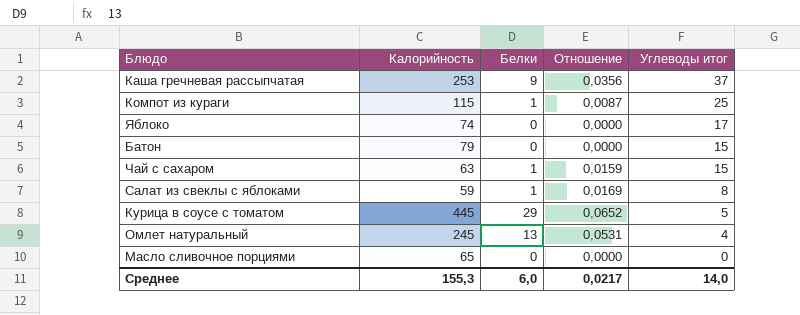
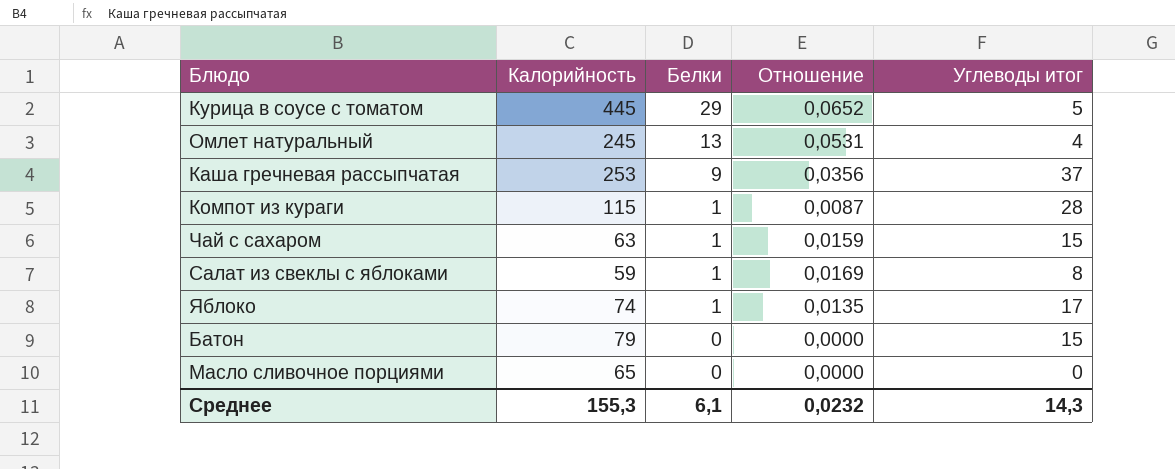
row order: Углеводы итог descending -> Белки descending
Компот из кураги | Углеводы итог: 25 -> 28
Яблоко | Белки: 0 -> 1
Яблоко | Отношение: 0,0000 -> 0,0135
Среднее | Белки: 6,0 -> 6,1
Среднее | Отношение: 0,0217 -> 0,0232
Среднее | Углеводы итог: 14,0 -> 14,3

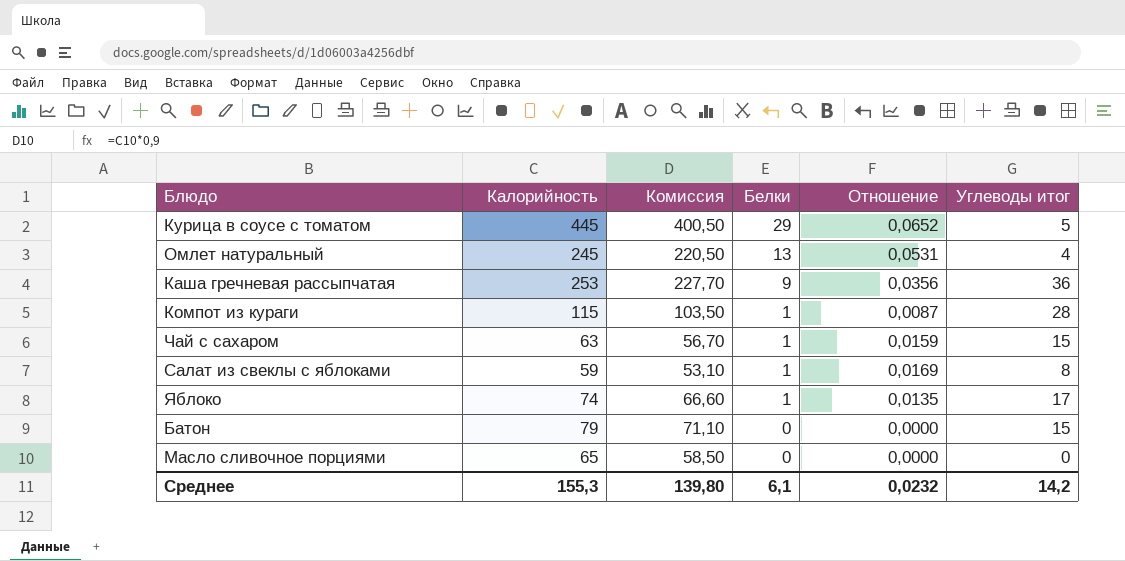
column Комиссия | formula: none -> [Калорийность] * 0,9
Каша гречневая рассыпчатая | Углеводы итог: 37 -> 36
Среднее | Углеводы итог: 14,3 -> 14,2

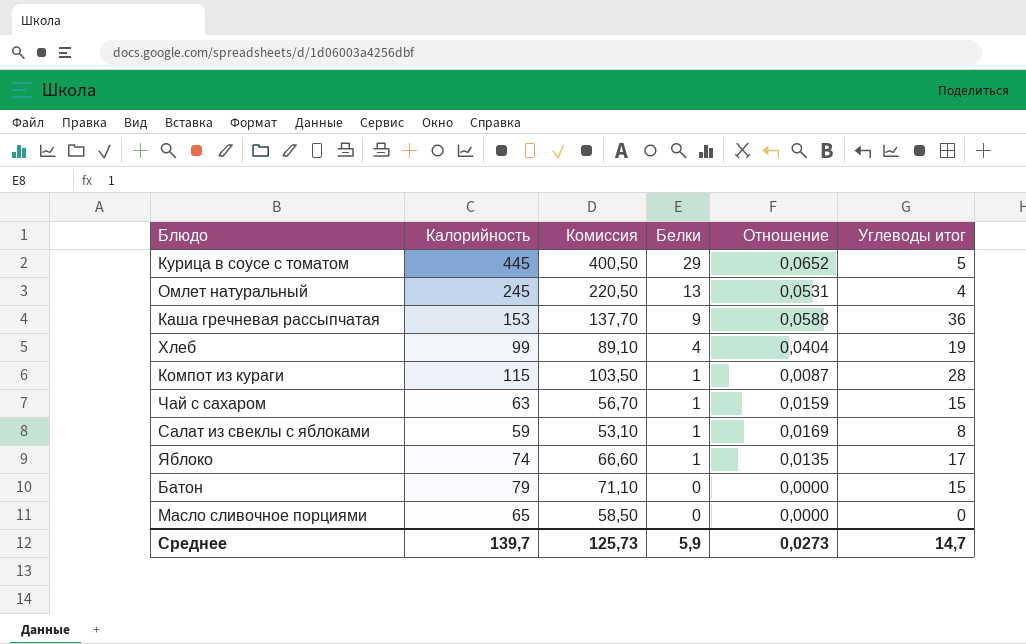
Каша гречневая рассыпчатая | Калорийность: 253 -> 153
Каша гречневая рассыпчатая | Комиссия: 227,70 -> 137,70
Каша гречневая рассыпчатая | Отношение: 0,0356 -> 0,0588
row Хлеб: none -> 99 | 89,10 | 4 | 0,0404 | 19
Среднее | Калорийность: 155,3 -> 139,7
Среднее | Комиссия: 139,80 -> 125,73
Среднее | Белки: 6,1 -> 5,9
Среднее | Отношение: 0,0232 -> 0,0273
Среднее | Углеводы итог: 14,2 -> 14,7

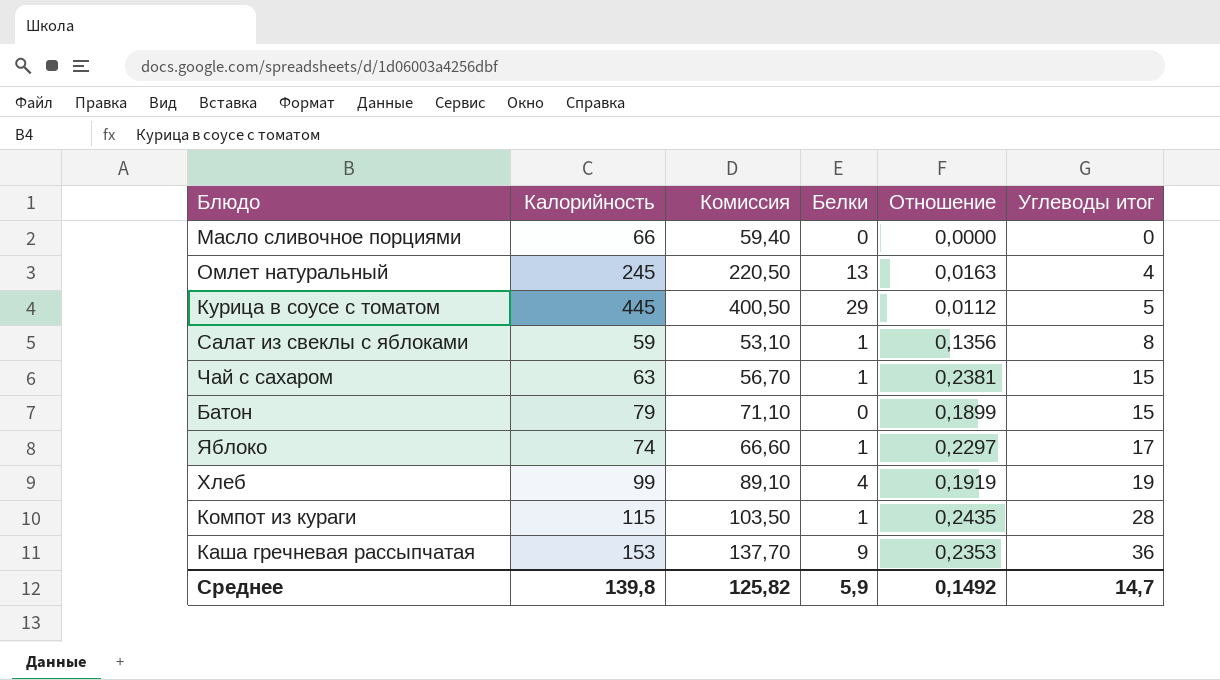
row order: Белки descending -> Углеводы итог ascending
column Отношение | formula: [Белки] / [Калорийность] -> [Углеводы итог] / [Калорийность]
Масло сливочное порциями | Калорийность: 65 -> 66
Масло сливочное порциями | Комиссия: 58,50 -> 59,40
Среднее | Калорийность: 139,7 -> 139,8
Среднее | Комиссия: 125,73 -> 125,82
Среднее | Отношение: 0,0273 -> 0,1492

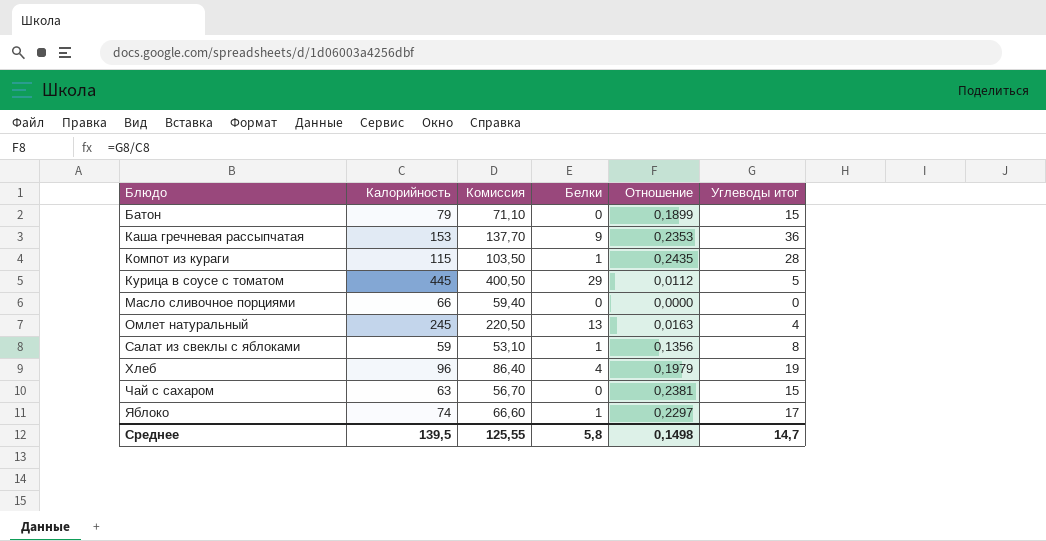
row order: Углеводы итог ascending -> Блюдо ascending
Хлеб | Калорийность: 99 -> 96
Хлеб | Комиссия: 89,10 -> 86,40
Хлеб | Отношение: 0,1919 -> 0,1979
Чай с сахаром | Белки: 1 -> 0
Среднее | Калорийность: 139,8 -> 139,5
Среднее | Комиссия: 125,82 -> 125,55
Среднее | Белки: 5,9 -> 5,8
Среднее | Отношение: 0,1492 -> 0,1498

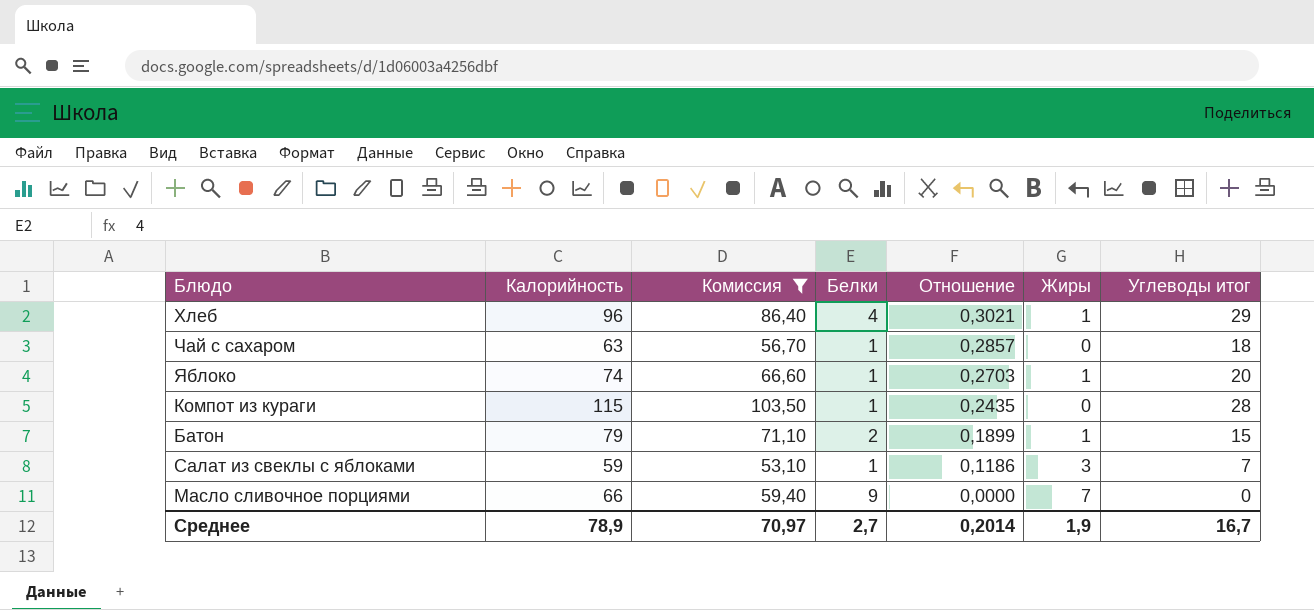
filter: none -> Комиссия <= 103,50
row order: Блюдо ascending -> Отношение descending
column Жиры | position: none -> 6
Хлеб | Отношение: 0,1979 -> 0,3021
Хлеб | Углеводы итог: 19 -> 29
Чай с сахаром | Белки: 0 -> 1
Чай с сахаром | Отношение: 0,2381 -> 0,2857
Чай с сахаром | Углеводы итог: 15 -> 18
Яблоко | Отношение: 0,2297 -> 0,2703
Яблоко | Углеводы итог: 17 -> 20
Батон | Белки: 0 -> 2
Салат из свеклы с яблоками | Отношение: 0,1356 -> 0,1186
Салат из свеклы с яблоками | Углеводы итог: 8 -> 7
Масло сливочное порциями | Белки: 0 -> 9
Среднее | Калорийность: 139,5 -> 78,9
Среднее | Комиссия: 125,55 -> 70,97
Среднее | Белки: 5,8 -> 2,7
Среднее | Отношение: 0,1498 -> 0,2014
Среднее | Углеводы итог: 14,7 -> 16,7

